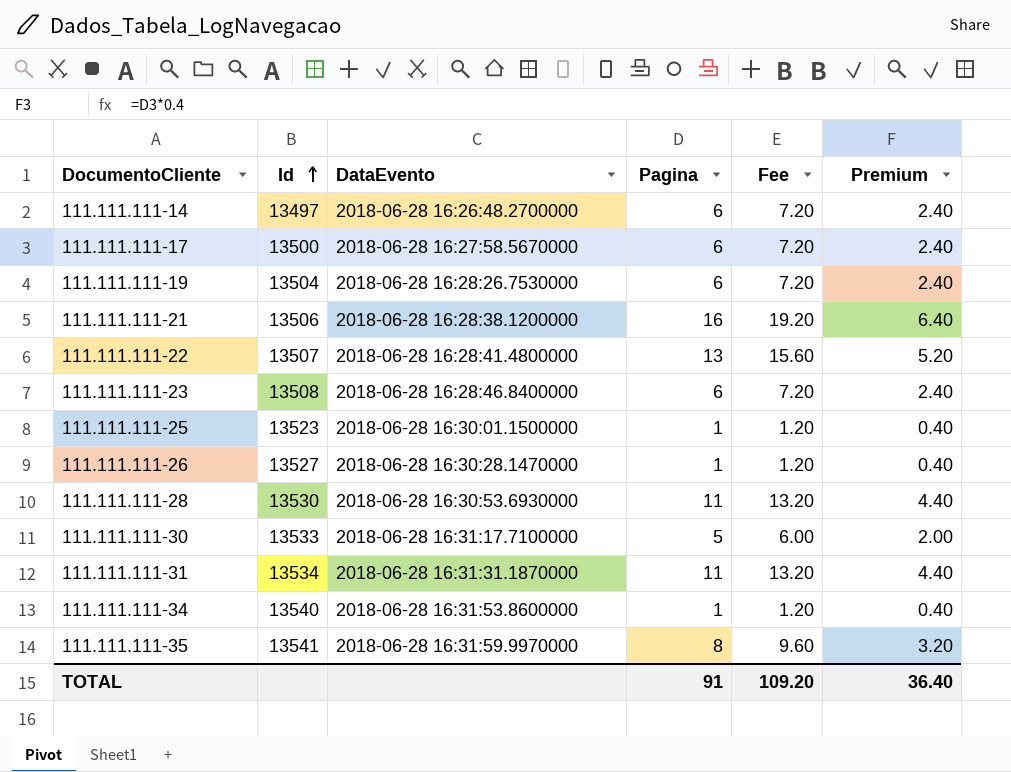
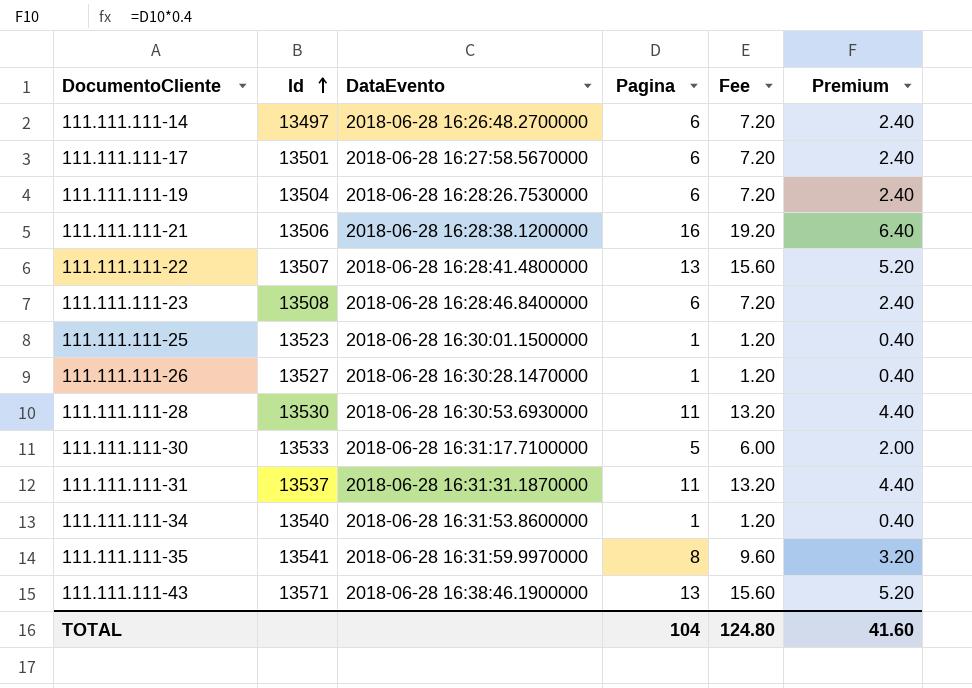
111.111.111-17 | Id: 13500 -> 13501
111.111.111-31 | Id: 13534 -> 13537
row 111.111.111-43: none -> 13571 | 2018-06-28 16:38:46.1900000 | 13 | 15.60 | 5.20
TOTAL | Pagina: 91 -> 104
TOTAL | Fee: 109.20 -> 124.80
TOTAL | Premium: 36.40 -> 41.60

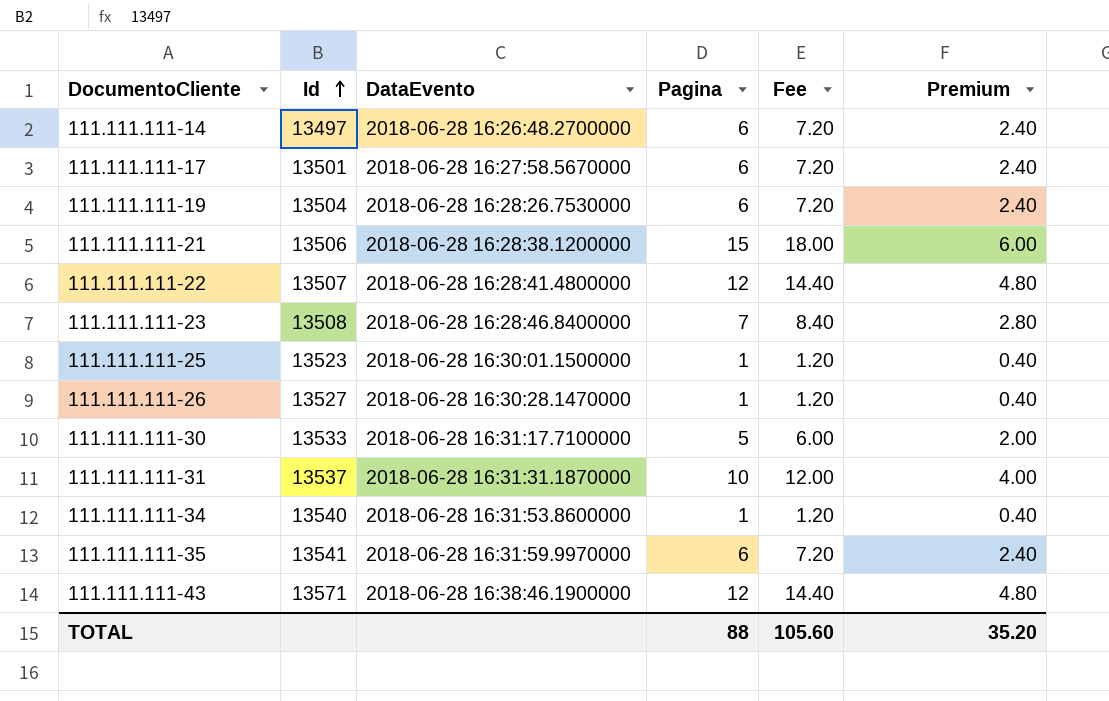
row 111.111.111-28: 13530 | 2018-06-28 16:30:53.6930000 | 11 | 13.20 | 4.40 -> none
111.111.111-21 | Pagina: 16 -> 15
111.111.111-21 | Fee: 19.20 -> 18.00
111.111.111-21 | Premium: 6.40 -> 6.00
111.111.111-22 | Pagina: 13 -> 12
111.111.111-22 | Fee: 15.60 -> 14.40
111.111.111-22 | Premium: 5.20 -> 4.80
111.111.111-23 | Pagina: 6 -> 7
111.111.111-23 | Fee: 7.20 -> 8.40
111.111.111-23 | Premium: 2.40 -> 2.80
111.111.111-31 | Pagina: 11 -> 10
111.111.111-31 | Fee: 13.20 -> 12.00
111.111.111-31 | Premium: 4.40 -> 4.00
111.111.111-35 | Pagina: 8 -> 6
111.111.111-35 | Fee: 9.60 -> 7.20
111.111.111-35 | Premium: 3.20 -> 2.40
111.111.111-43 | Pagina: 13 -> 12
111.111.111-43 | Fee: 15.60 -> 14.40
111.111.111-43 | Premium: 5.20 -> 4.80
TOTAL | Pagina: 104 -> 88
TOTAL | Fee: 124.80 -> 105.60
TOTAL | Premium: 41.60 -> 35.20

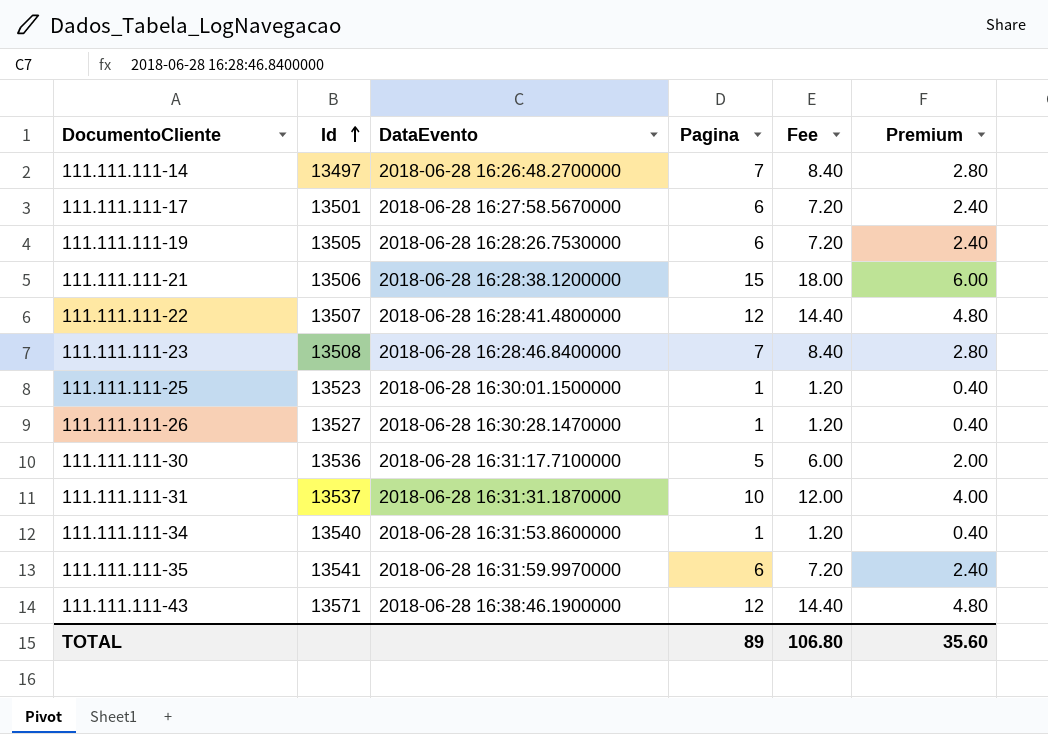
111.111.111-14 | Pagina: 6 -> 7
111.111.111-14 | Fee: 7.20 -> 8.40
111.111.111-14 | Premium: 2.40 -> 2.80
111.111.111-19 | Id: 13504 -> 13505
111.111.111-30 | Id: 13533 -> 13536
TOTAL | Pagina: 88 -> 89
TOTAL | Fee: 105.60 -> 106.80
TOTAL | Premium: 35.20 -> 35.60

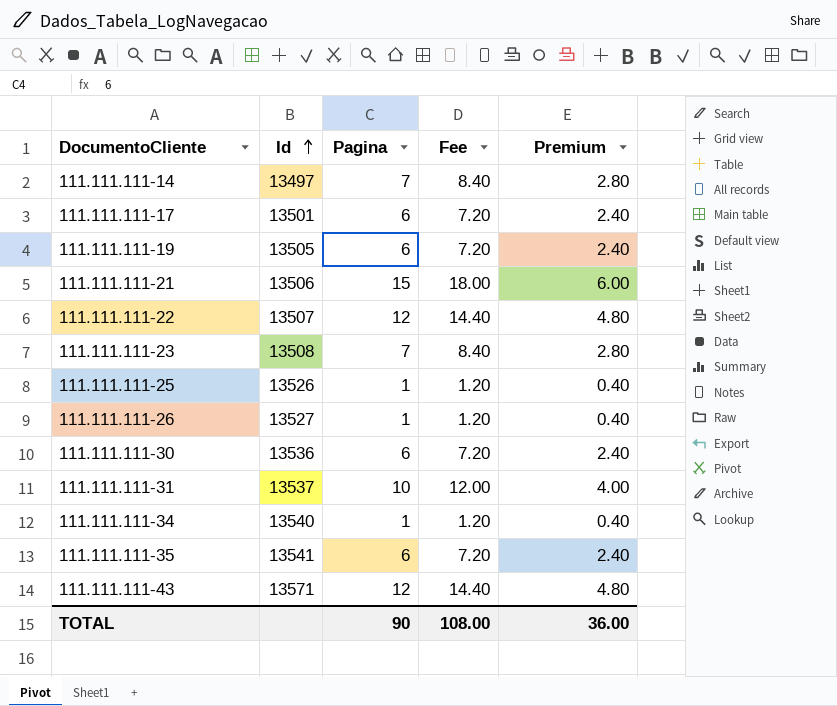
column DataEvento | position: 3 -> none
111.111.111-25 | Id: 13523 -> 13526
111.111.111-30 | Pagina: 5 -> 6
111.111.111-30 | Fee: 6.00 -> 7.20
111.111.111-30 | Premium: 2.00 -> 2.40
TOTAL | Pagina: 89 -> 90
TOTAL | Fee: 106.80 -> 108.00
TOTAL | Premium: 35.60 -> 36.00

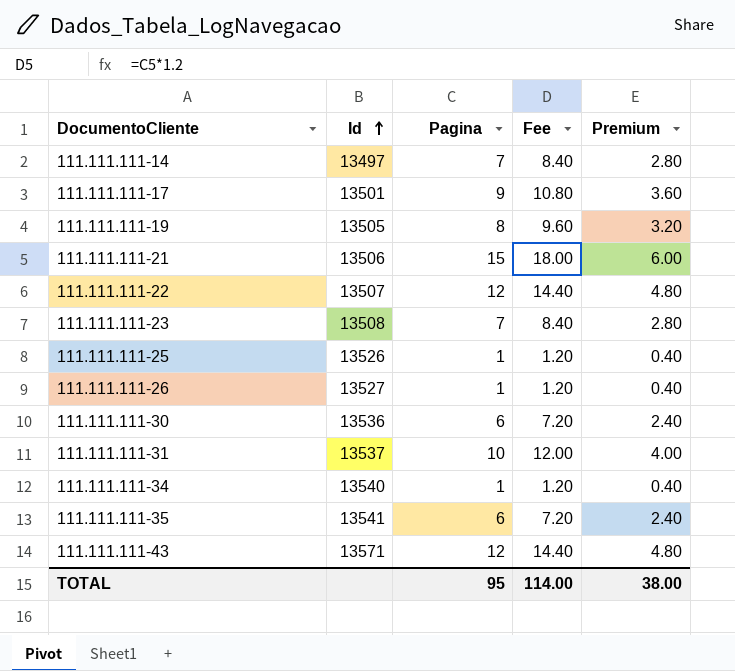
111.111.111-17 | Pagina: 6 -> 9
111.111.111-17 | Fee: 7.20 -> 10.80
111.111.111-17 | Premium: 2.40 -> 3.60
111.111.111-19 | Pagina: 6 -> 8
111.111.111-19 | Fee: 7.20 -> 9.60
111.111.111-19 | Premium: 2.40 -> 3.20
TOTAL | Pagina: 90 -> 95
TOTAL | Fee: 108.00 -> 114.00
TOTAL | Premium: 36.00 -> 38.00

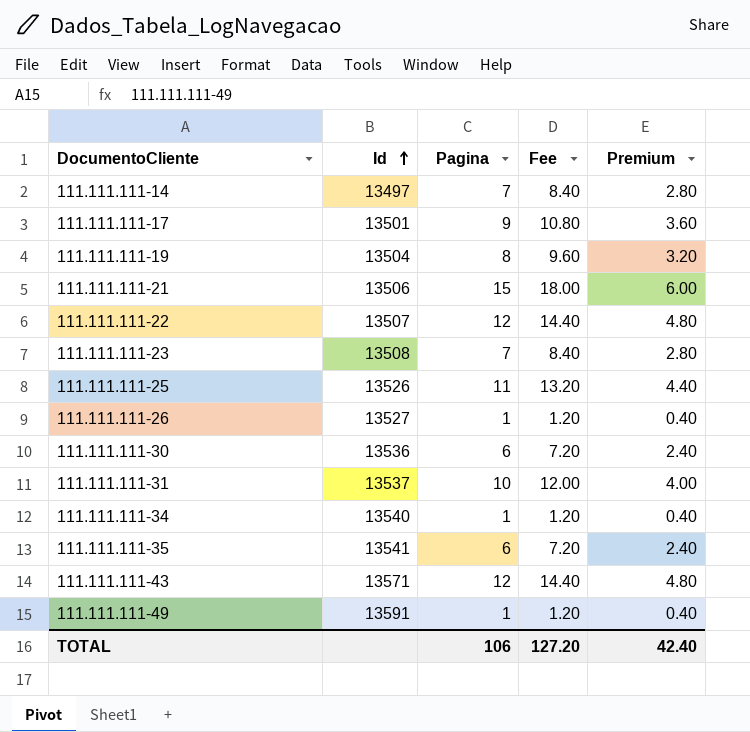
111.111.111-19 | Id: 13505 -> 13504
111.111.111-25 | Pagina: 1 -> 11
111.111.111-25 | Fee: 1.20 -> 13.20
111.111.111-25 | Premium: 0.40 -> 4.40
row 111.111.111-49: none -> 13591 | 1 | 1.20 | 0.40
TOTAL | Pagina: 95 -> 106
TOTAL | Fee: 114.00 -> 127.20
TOTAL | Premium: 38.00 -> 42.40

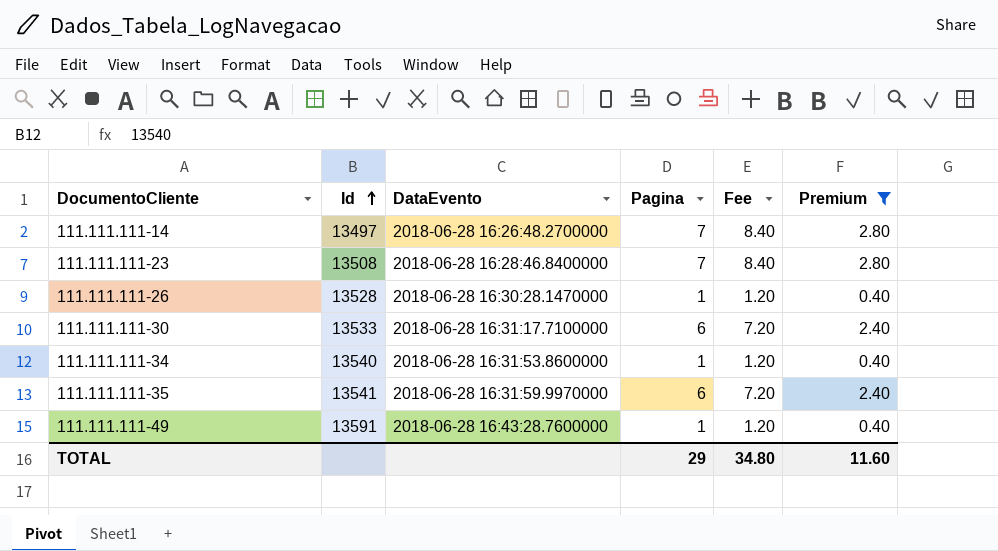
filter: none -> Premium <= 2.80
column DataEvento | position: none -> 3
111.111.111-26 | Id: 13527 -> 13528
111.111.111-30 | Id: 13536 -> 13533
TOTAL | Pagina: 106 -> 29
TOTAL | Fee: 127.20 -> 34.80
TOTAL | Premium: 42.40 -> 11.60

